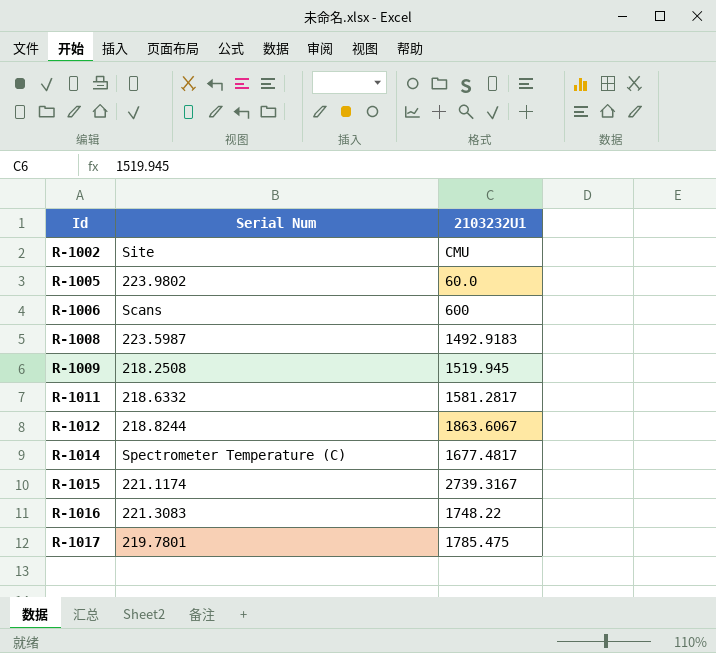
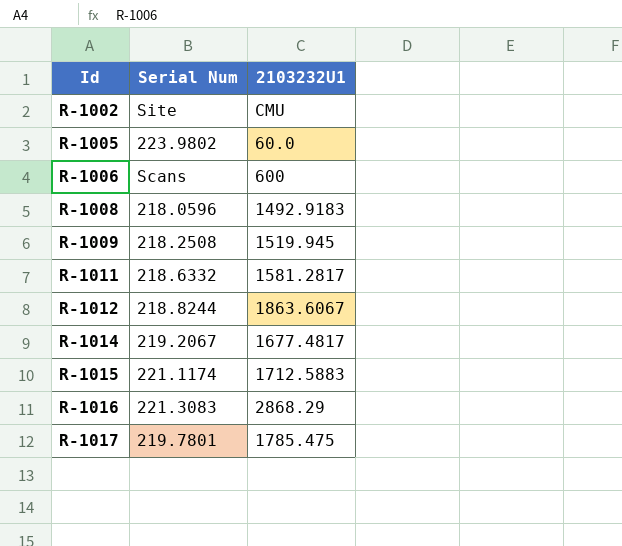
R-1008 | Serial Num: 223.5987 -> 218.0596
R-1014 | Serial Num: Spectrometer Temperature (C) -> 219.2067
R-1015 | 2103232U1: 2739.3167 -> 1712.5883
R-1016 | 2103232U1: 1748.22 -> 2868.29

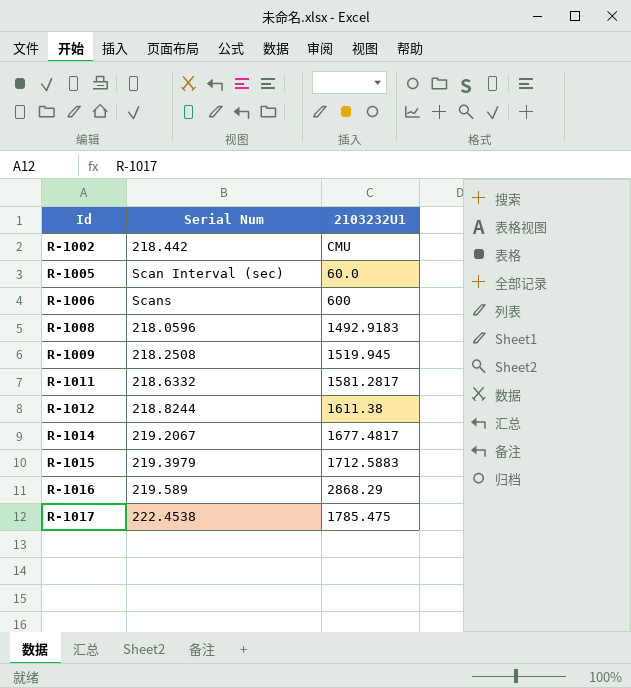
R-1002 | Serial Num: Site -> 218.442
R-1005 | Serial Num: 223.9802 -> Scan Interval (sec)
R-1012 | 2103232U1: 1863.6067 -> 1611.38
R-1015 | Serial Num: 221.1174 -> 219.3979
R-1016 | Serial Num: 221.3083 -> 219.589
R-1017 | Serial Num: 219.7801 -> 222.4538

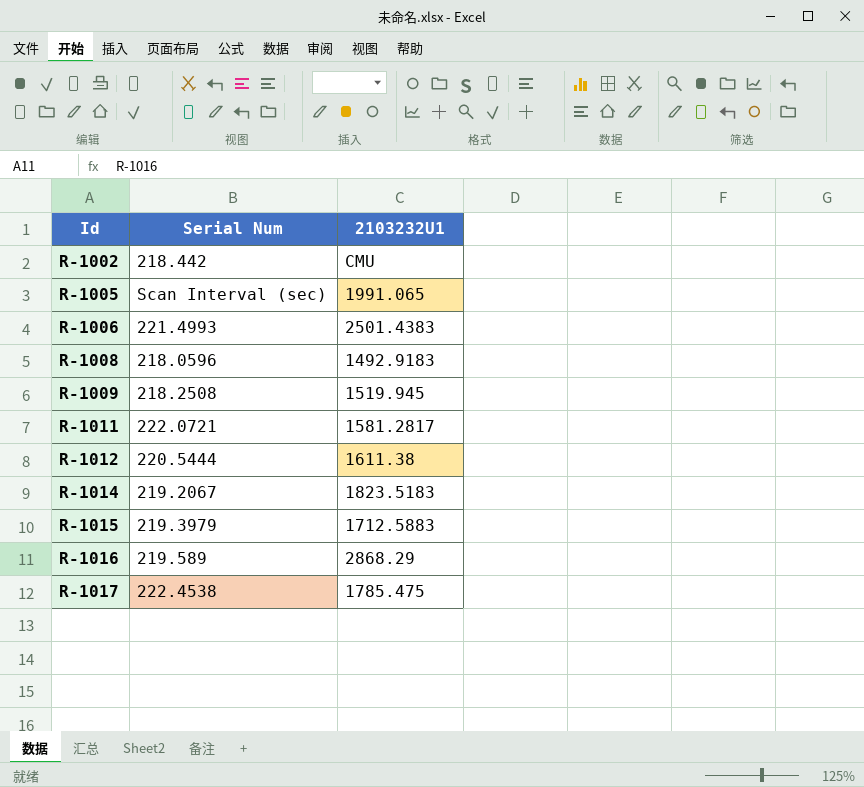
R-1005 | 2103232U1: 60.0 -> 1991.065
R-1006 | Serial Num: Scans -> 221.4993
R-1006 | 2103232U1: 600 -> 2501.4383
R-1011 | Serial Num: 218.6332 -> 222.0721
R-1012 | Serial Num: 218.8244 -> 220.5444
R-1014 | 2103232U1: 1677.4817 -> 1823.5183

